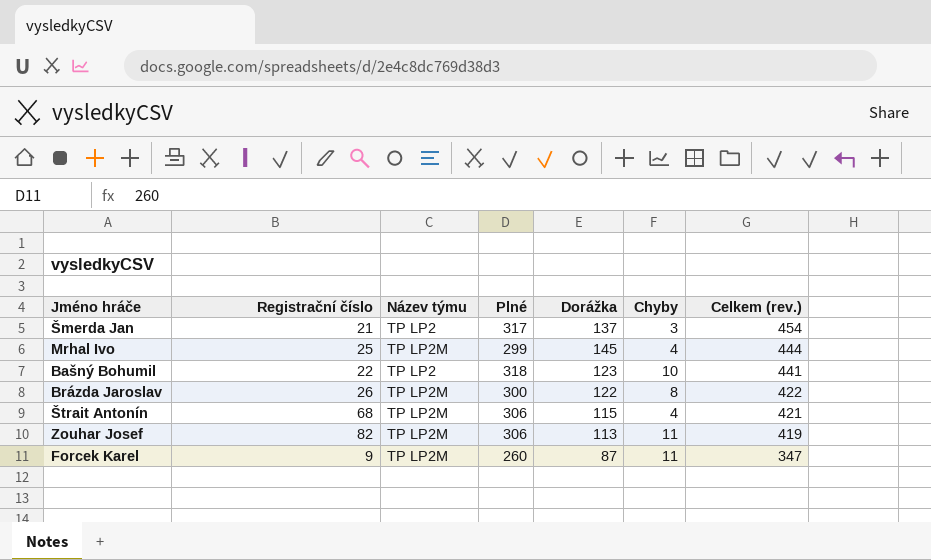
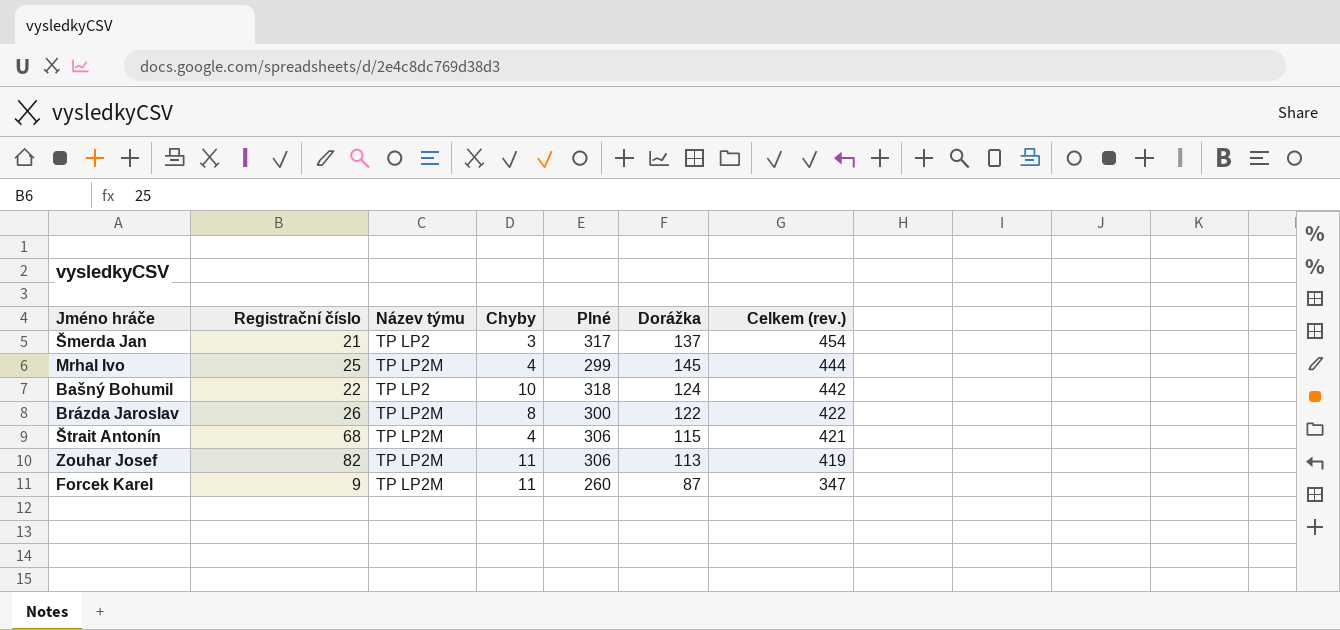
column Chyby | position: 6 -> 4
Bašný Bohumil | Dorážka: 123 -> 124
Bašný Bohumil | Celkem (rev.): 441 -> 442

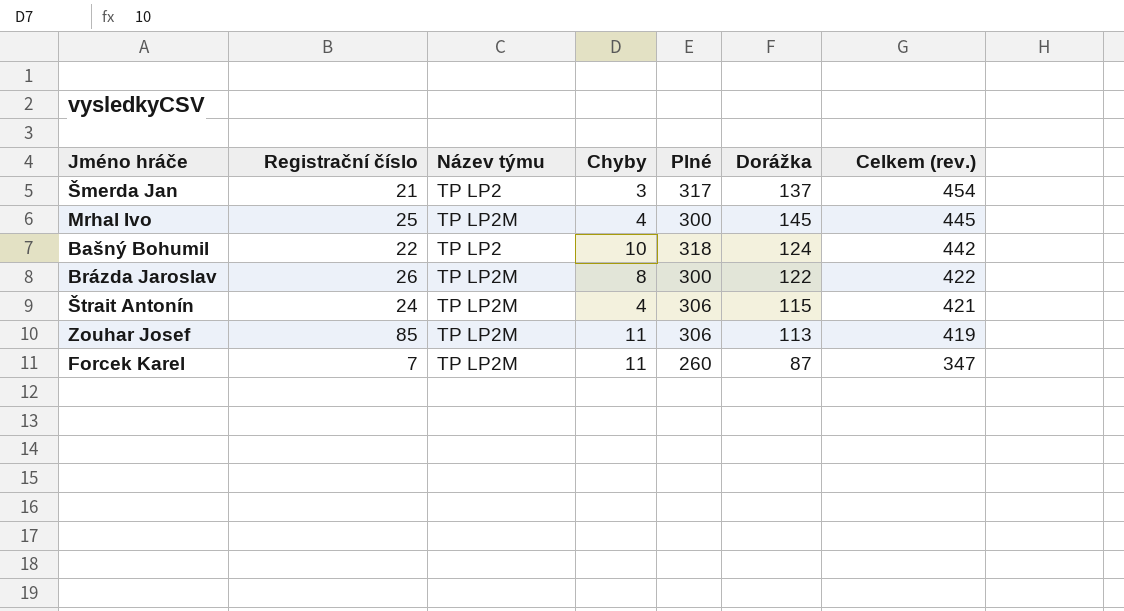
Mrhal Ivo | Plné: 299 -> 300
Mrhal Ivo | Celkem (rev.): 444 -> 445
Štrait Antonín | Registrační číslo: 68 -> 24
Zouhar Josef | Registrační číslo: 82 -> 85
Forcek Karel | Registrační číslo: 9 -> 7

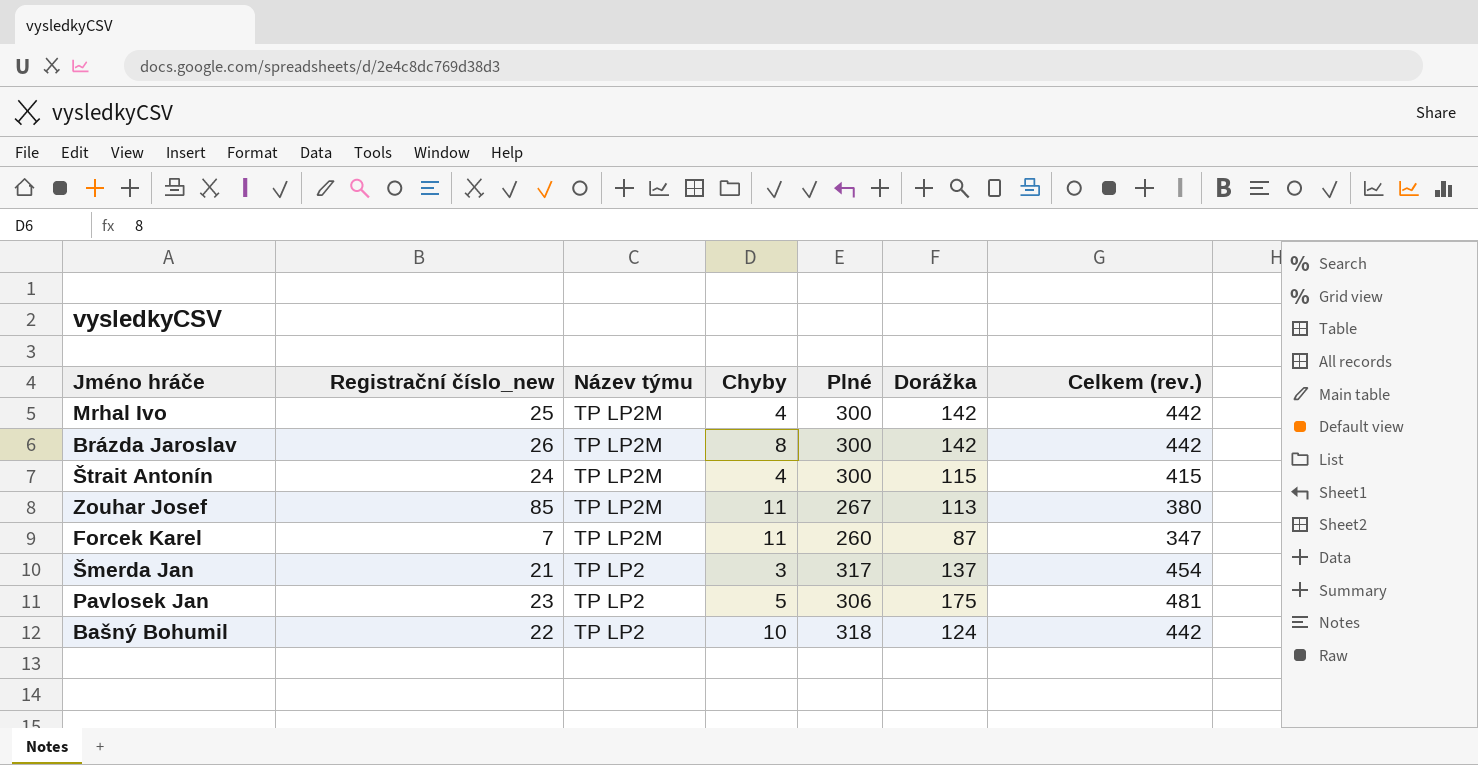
row order: Celkem (rev.) descending -> Název týmu descending
column name: Registrační číslo -> Registrační číslo_new
Mrhal Ivo | Dorážka: 145 -> 142
Mrhal Ivo | Celkem (rev.): 445 -> 442
Brázda Jaroslav | Dorážka: 122 -> 142
Brázda Jaroslav | Celkem (rev.): 422 -> 442
Štrait Antonín | Plné: 306 -> 300
Štrait Antonín | Celkem (rev.): 421 -> 415
Zouhar Josef | Plné: 306 -> 267
Zouhar Josef | Celkem (rev.): 419 -> 380
row Pavlosek Jan: none -> 23 | TP LP2 | 5 | 306 | 175 | 481

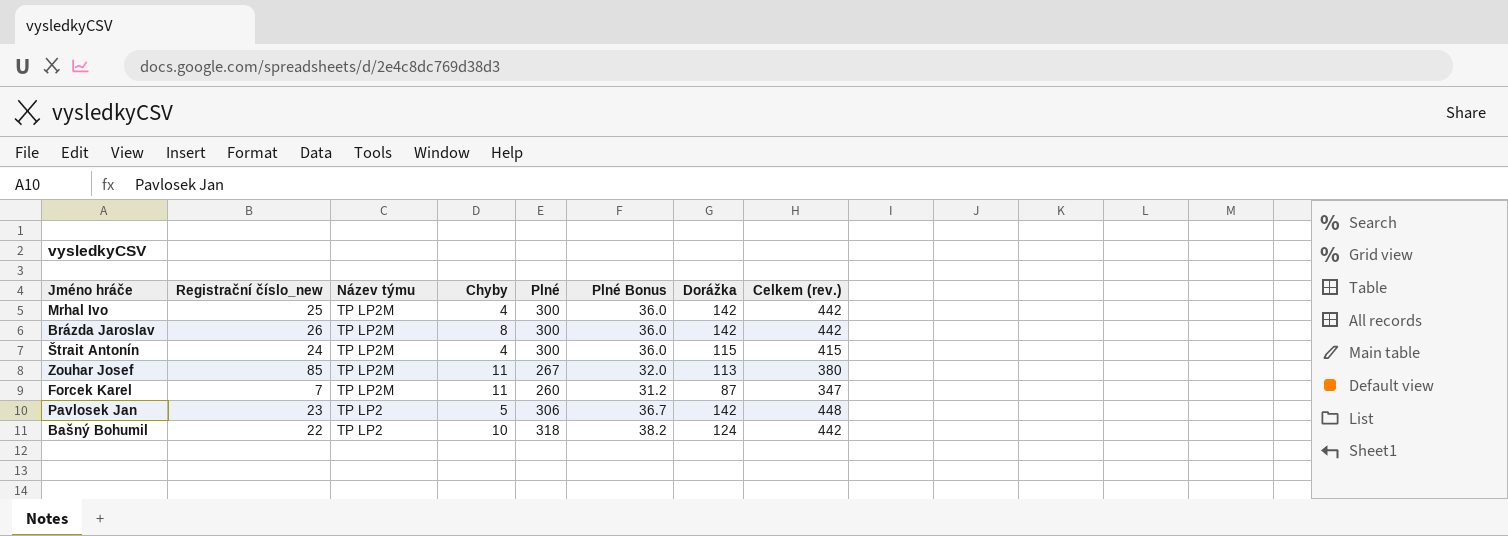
column Plné Bonus | formula: none -> [Plné] * 0.12
row Šmerda Jan: 21 | TP LP2 | 3 | 317 | 137 | 454 -> none
Pavlosek Jan | Dorážka: 175 -> 142
Pavlosek Jan | Celkem (rev.): 481 -> 448

